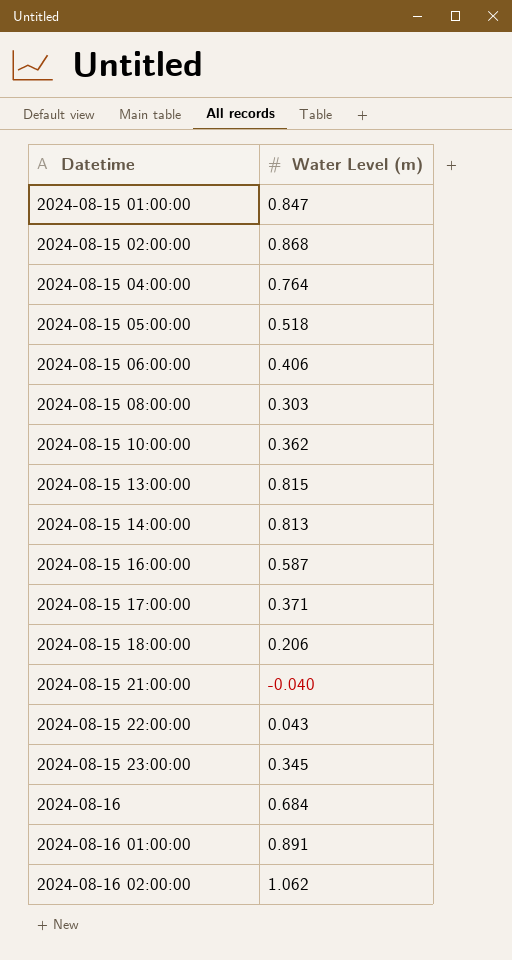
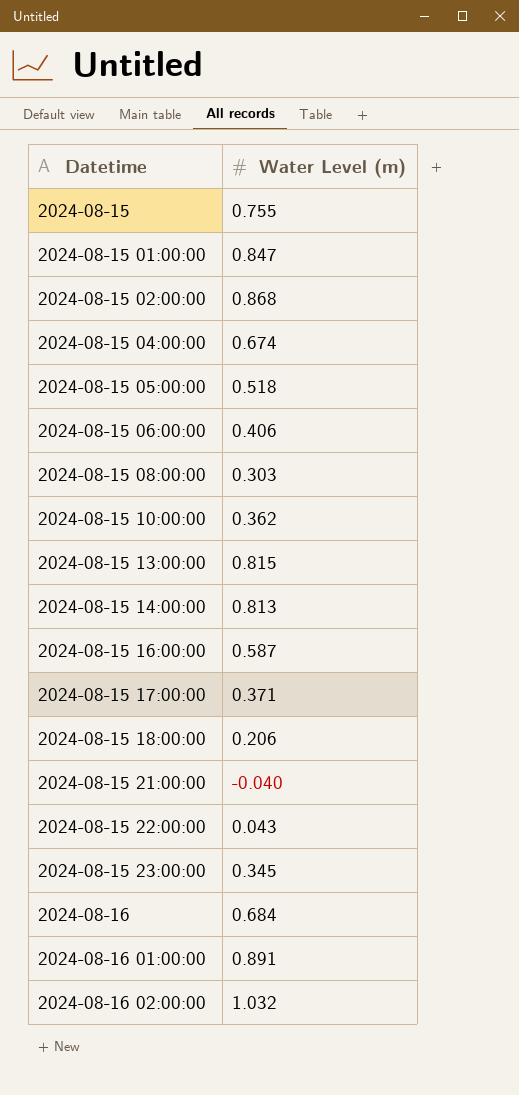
row 2024-08-15: none -> 0.755
2024-08-15 04:00:00 | Water Level (m): 0.764 -> 0.674
2024-08-16 02:00:00 | Water Level (m): 1.062 -> 1.032

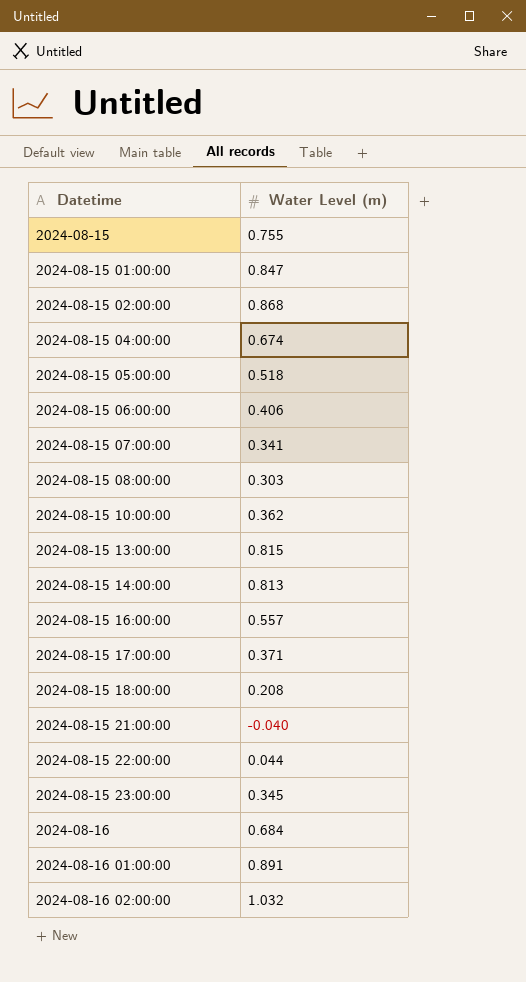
row 2024-08-15 07:00:00: none -> 0.341
2024-08-15 16:00:00 | Water Level (m): 0.587 -> 0.557
2024-08-15 18:00:00 | Water Level (m): 0.206 -> 0.208
2024-08-15 22:00:00 | Water Level (m): 0.043 -> 0.044

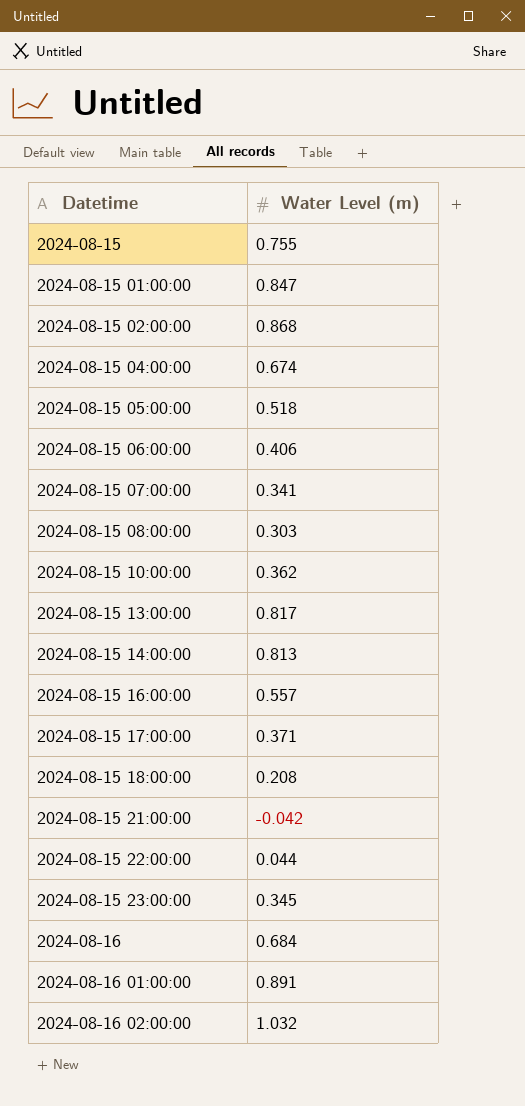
2024-08-15 13:00:00 | Water Level (m): 0.815 -> 0.817
2024-08-15 21:00:00 | Water Level (m): -0.040 -> -0.042

